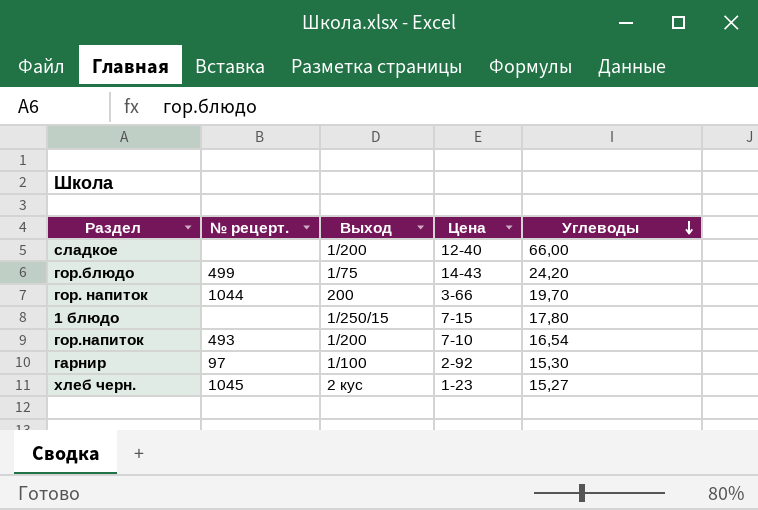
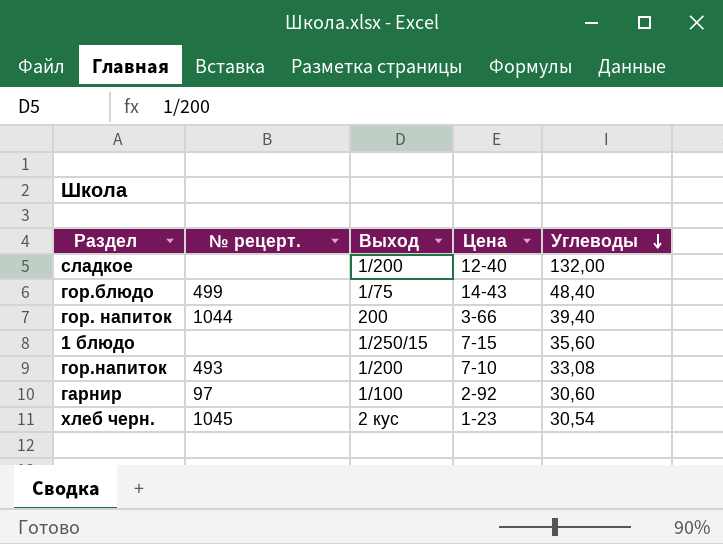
сладкое | Углеводы: 66,00 -> 132,00
гор.блюдо | Углеводы: 24,20 -> 48,40
гор. напиток | Углеводы: 19,70 -> 39,40
1 блюдо | Углеводы: 17,80 -> 35,60
гор.напиток | Углеводы: 16,54 -> 33,08
гарнир | Углеводы: 15,30 -> 30,60
хлеб черн. | Углеводы: 15,27 -> 30,54

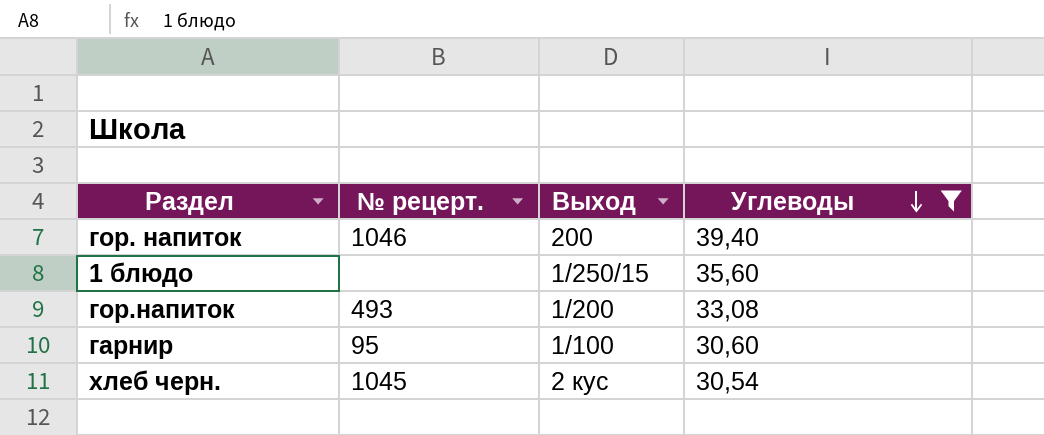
filter: none -> Углеводы <= 39,40
column Цена | position: 4 -> none
гор. напиток | № рецерт.: 1044 -> 1046
гарнир | № рецерт.: 97 -> 95

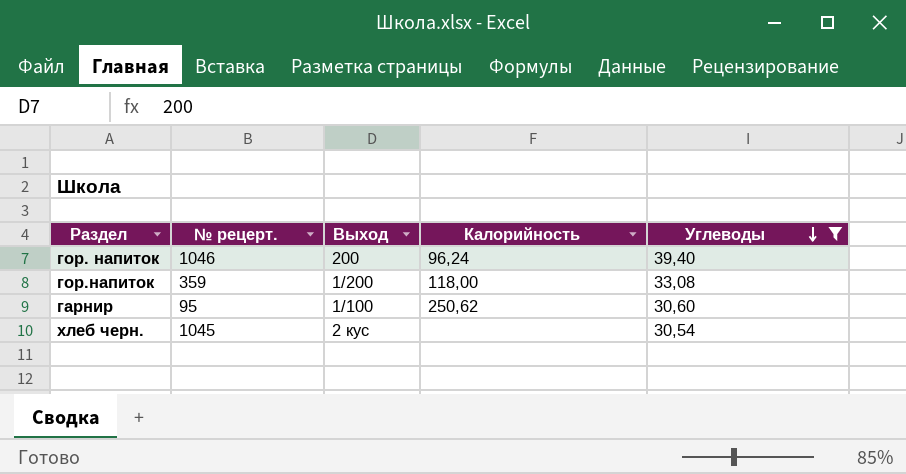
column Калорийность | position: none -> 4
row 1 блюдо: none | 1/250/15 | 35,60 -> none
гор.напиток | № рецерт.: 493 -> 359

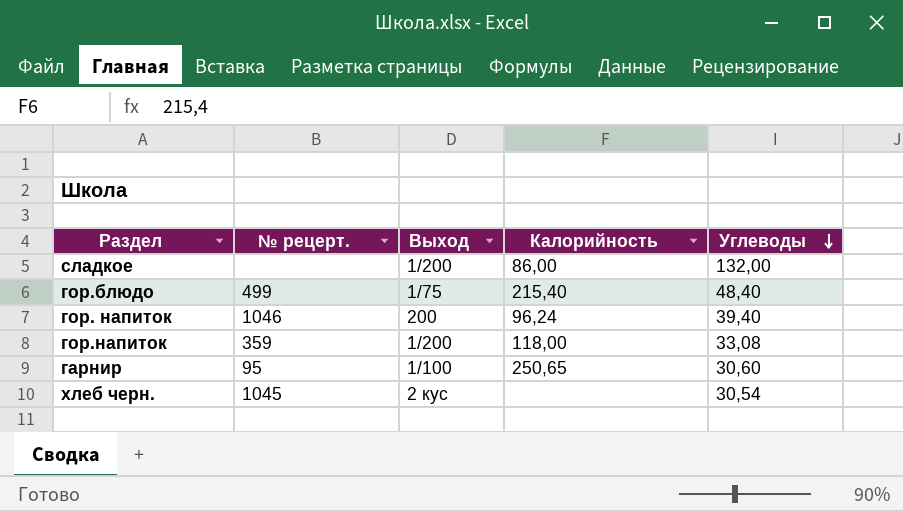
filter: Углеводы <= 39,40 -> none
гарнир | Калорийность: 250,62 -> 250,65

